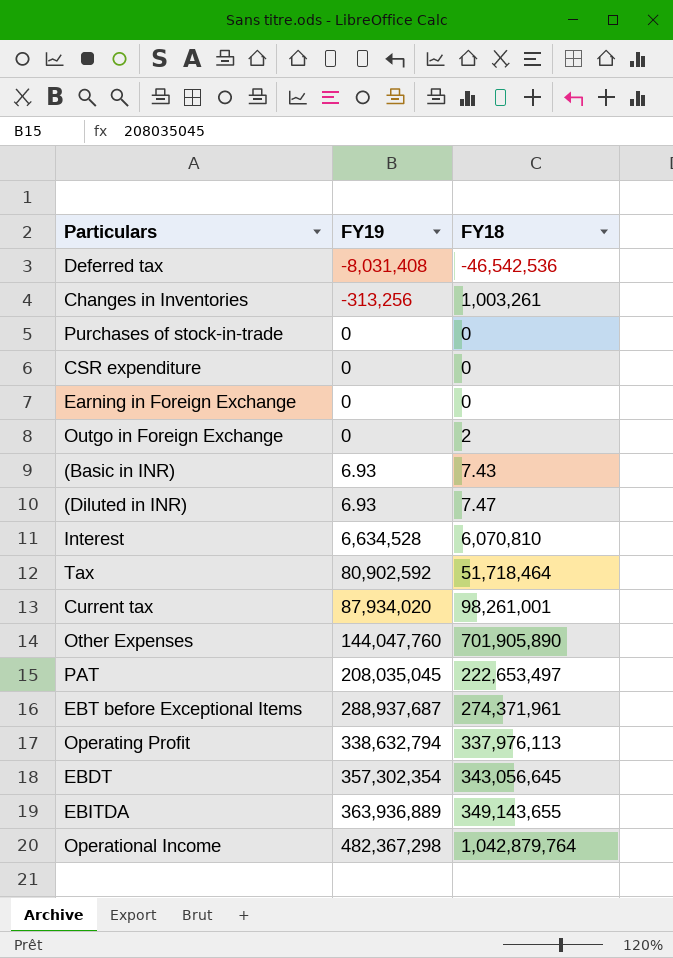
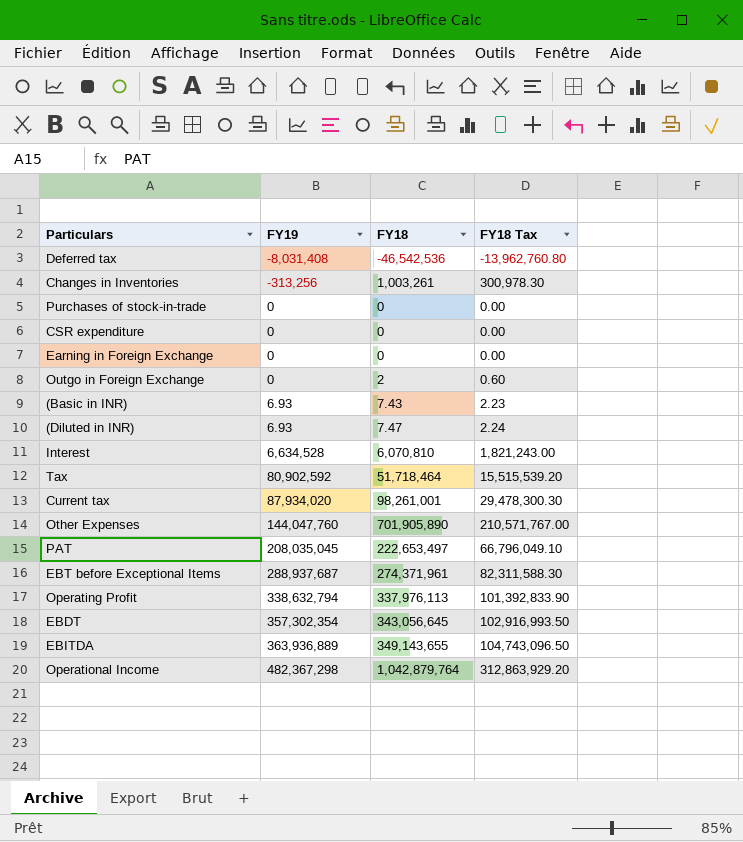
column FY18 Tax | formula: none -> [FY18] * 0.3

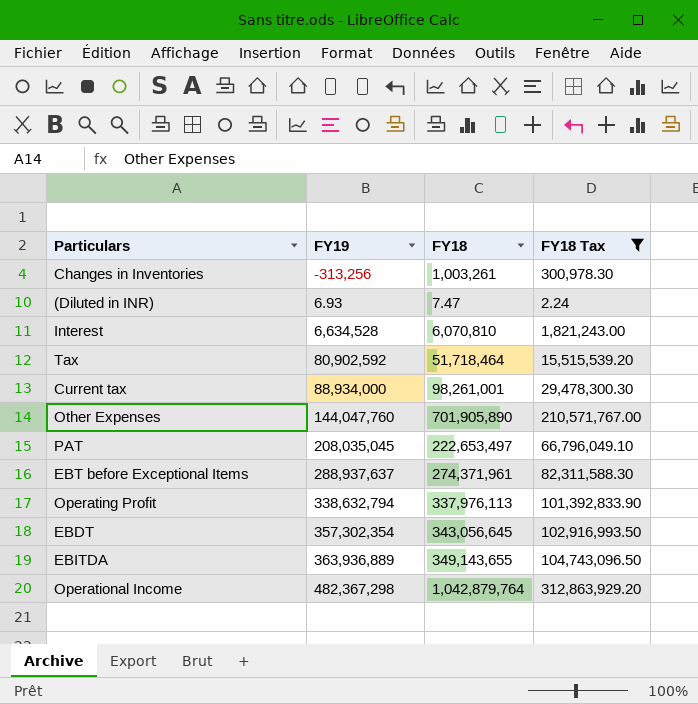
filter: none -> FY18 Tax >= 2.24
Current tax | FY19: 87,934,020 -> 88,934,000
EBT before Exceptional Items | FY19: 288,937,687 -> 288,937,637

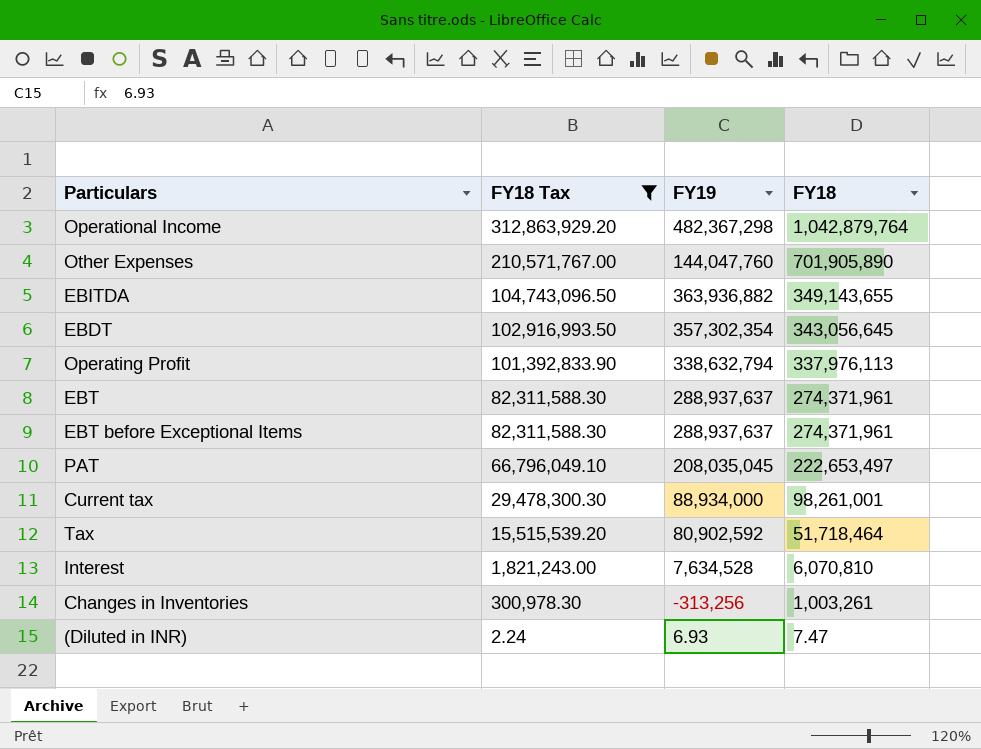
row order: FY19 ascending -> FY18 Tax descending
column FY18 Tax | position: 4 -> 2
EBITDA | FY19: 363,936,889 -> 363,936,882
row EBT: none -> 82,311,588.30 | 288,937,637 | 274,371,961
Interest | FY19: 6,634,528 -> 7,634,528

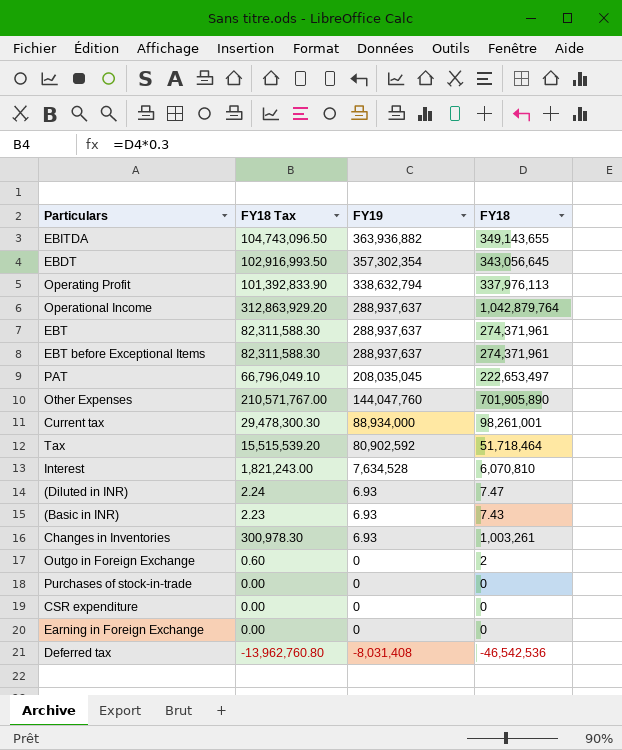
filter: FY18 Tax >= 2.24 -> none
row order: FY18 Tax descending -> FY19 descending
Operational Income | FY19: 482,367,298 -> 288,937,637
Changes in Inventories | FY19: -313,256 -> 6.93

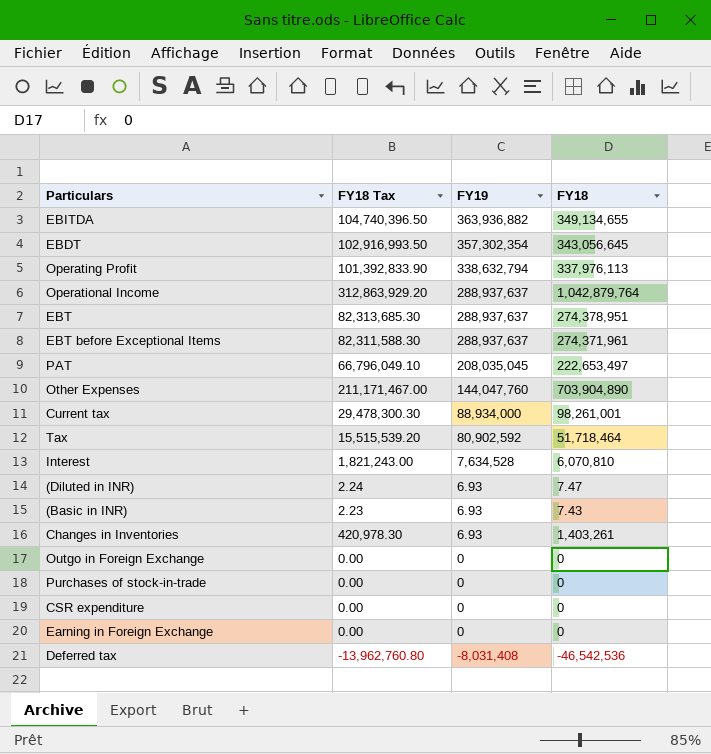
EBITDA | FY18 Tax: 104,743,096.50 -> 104,740,396.50
EBITDA | FY18: 349,143,655 -> 349,134,655
EBT | FY18 Tax: 82,311,588.30 -> 82,313,685.30
EBT | FY18: 274,371,961 -> 274,378,951
Other Expenses | FY18 Tax: 210,571,767.00 -> 211,171,467.00
Other Expenses | FY18: 701,905,890 -> 703,904,890
Changes in Inventories | FY18 Tax: 300,978.30 -> 420,978.30
Changes in Inventories | FY18: 1,003,261 -> 1,403,261
Outgo in Foreign Exchange | FY18 Tax: 0.60 -> 0.00
Outgo in Foreign Exchange | FY18: 2 -> 0

